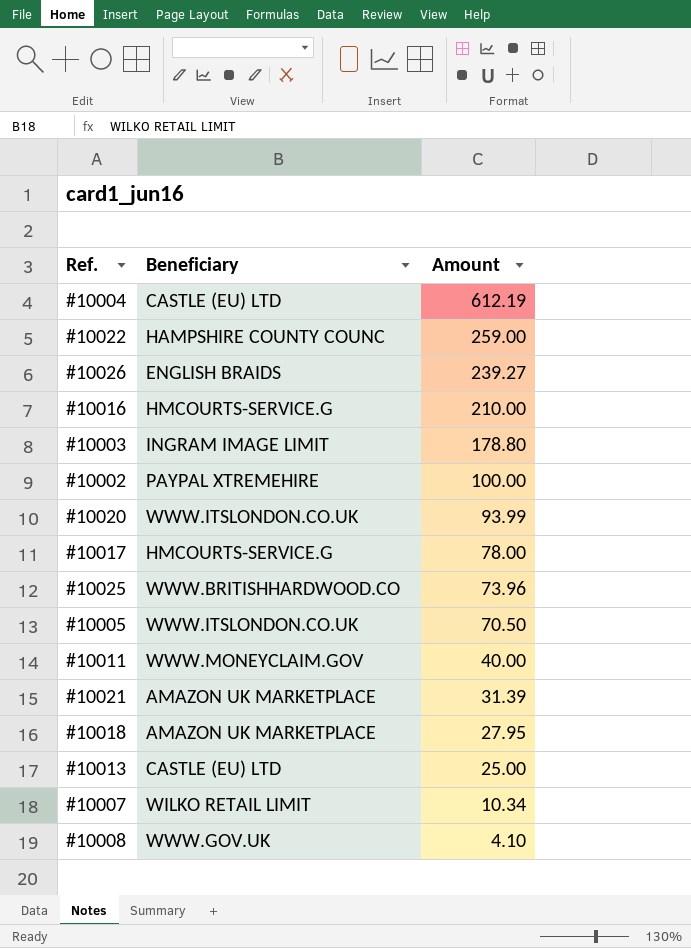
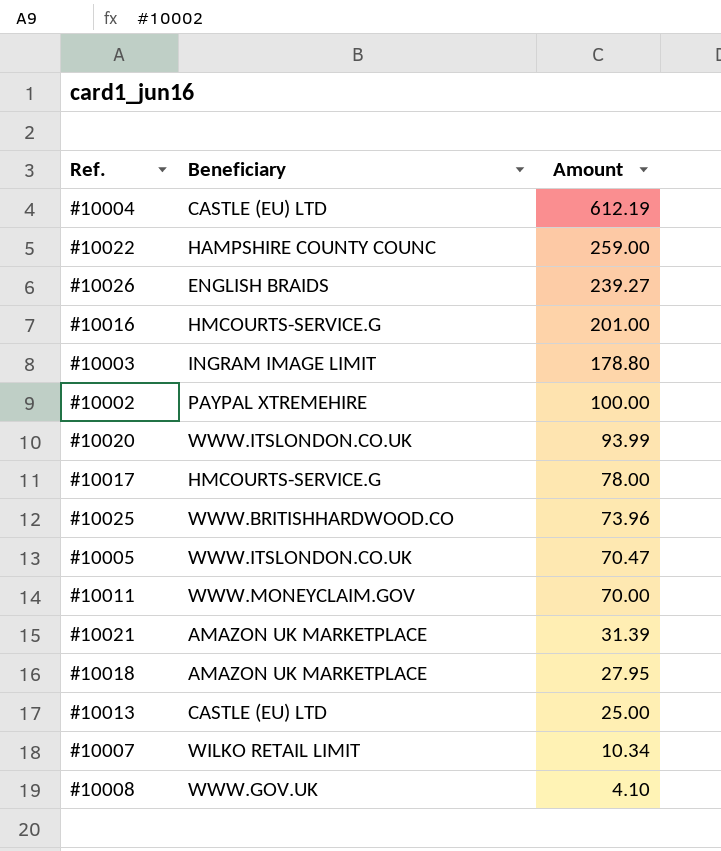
#10016 | Amount: 210.00 -> 201.00
#10005 | Amount: 70.50 -> 70.47
#10011 | Amount: 40.00 -> 70.00

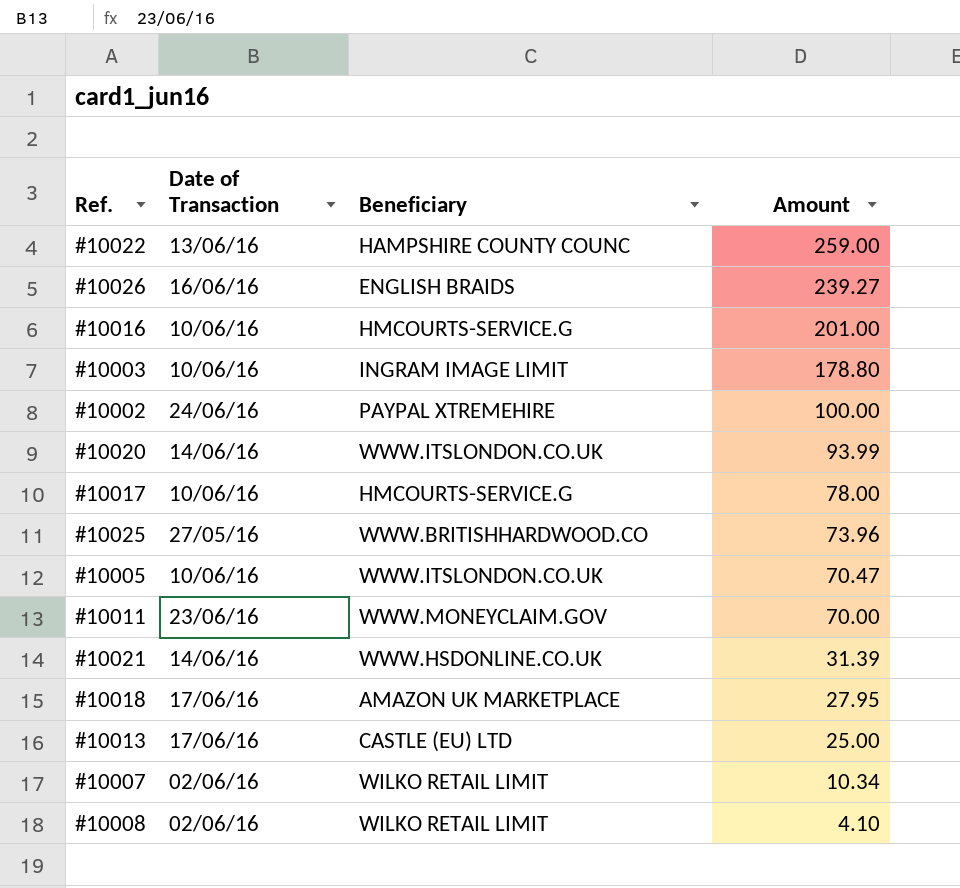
column Date of Transaction | position: none -> 2
row #10004: CASTLE (EU) LTD | 612.19 -> none
#10021 | Beneficiary: AMAZON UK MARKETPLACE -> WWW.HSDONLINE.CO.UK
#10008 | Beneficiary: WWW.GOV.UK -> WILKO RETAIL LIMIT

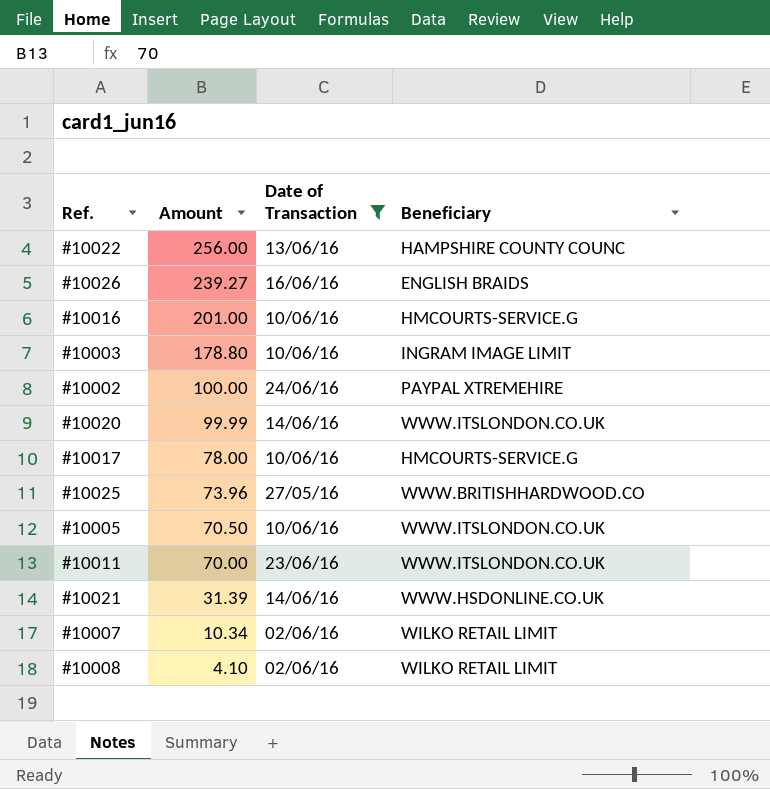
filter: none -> Date of Transaction != 17/06/16
column Amount | position: 4 -> 2
#10022 | Amount: 259.00 -> 256.00
#10020 | Amount: 93.99 -> 99.99
#10005 | Amount: 70.47 -> 70.50
#10011 | Beneficiary: WWW.MONEYCLAIM.GOV -> WWW.ITSLONDON.CO.UK

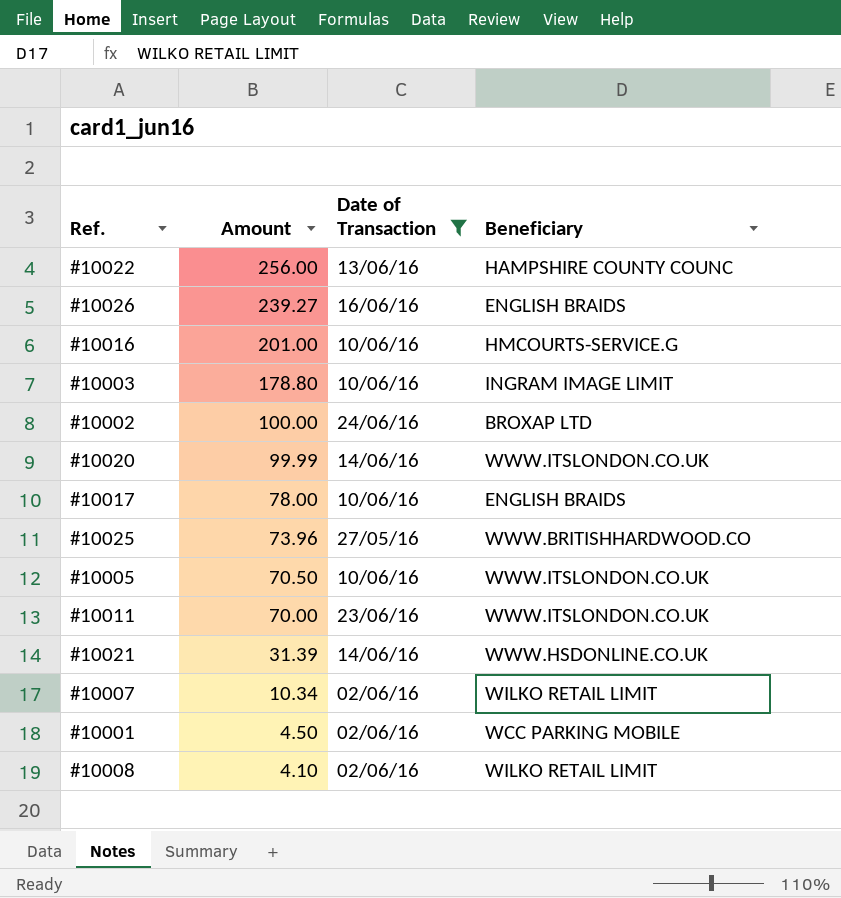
#10002 | Beneficiary: PAYPAL XTREMEHIRE -> BROXAP LTD
#10017 | Beneficiary: HMCOURTS-SERVICE.G -> ENGLISH BRAIDS
row #10001: none -> 4.50 | 02/06/16 | WCC PARKING MOBILE

